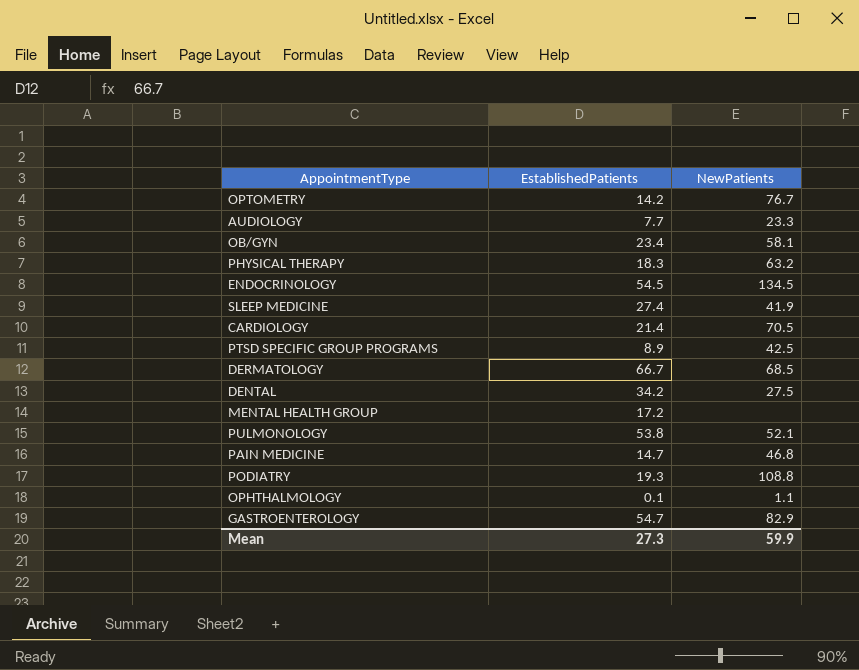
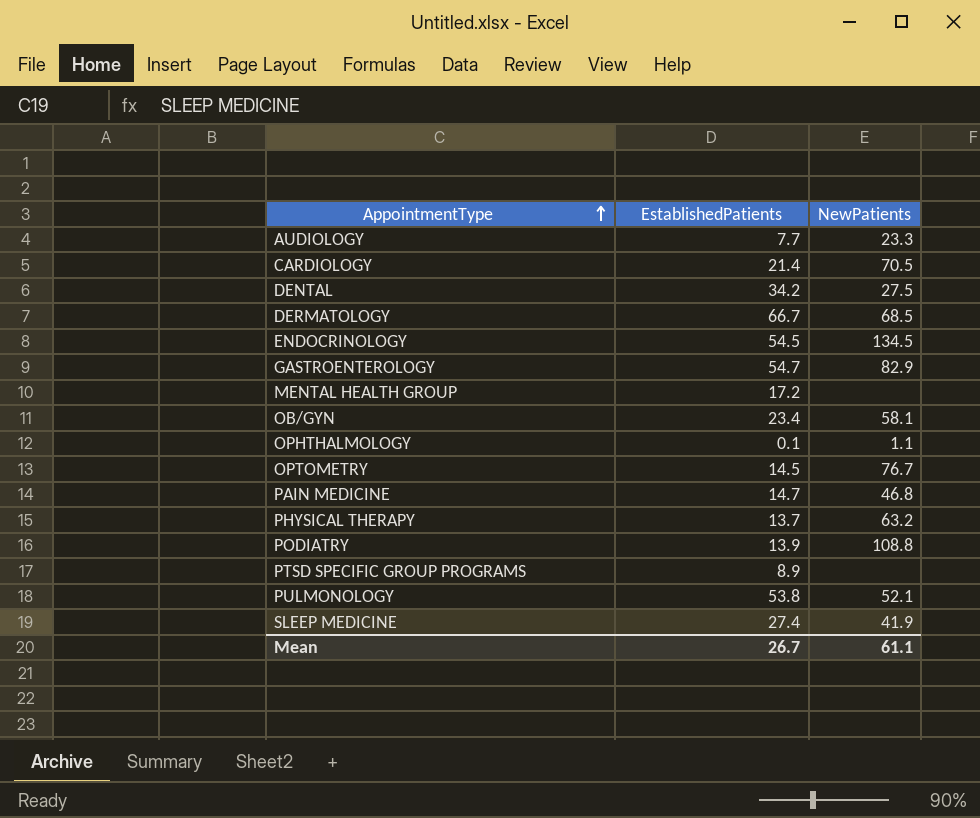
row order: none -> AppointmentType ascending
OPTOMETRY | EstablishedPatients: 14.2 -> 14.5
PHYSICAL THERAPY | EstablishedPatients: 18.3 -> 13.7
PODIATRY | EstablishedPatients: 19.3 -> 13.9
PTSD SPECIFIC GROUP PROGRAMS | NewPatients: 42.5 -> none
Mean | EstablishedPatients: 27.3 -> 26.7
Mean | NewPatients: 59.9 -> 61.1

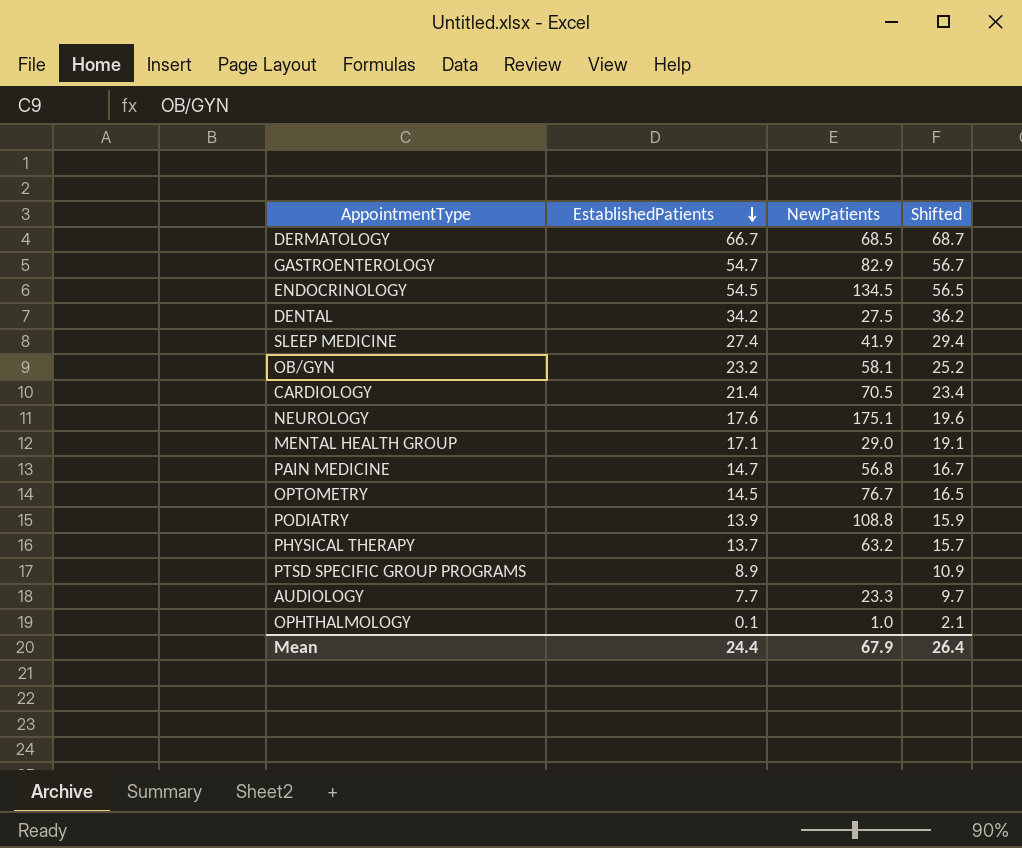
row order: AppointmentType ascending -> EstablishedPatients descending
column Shifted | formula: none -> [EstablishedPatients] + 2
row PULMONOLOGY: 53.8 | 52.1 -> none
OB/GYN | EstablishedPatients: 23.4 -> 23.2
row NEUROLOGY: none -> 17.6 | 175.1 | 19.6
MENTAL HEALTH GROUP | EstablishedPatients: 17.2 -> 17.1
MENTAL HEALTH GROUP | NewPatients: none -> 29.0
PAIN MEDICINE | NewPatients: 46.8 -> 56.8
OPHTHALMOLOGY | NewPatients: 1.1 -> 1.0
Mean | EstablishedPatients: 26.7 -> 24.4
Mean | NewPatients: 61.1 -> 67.9

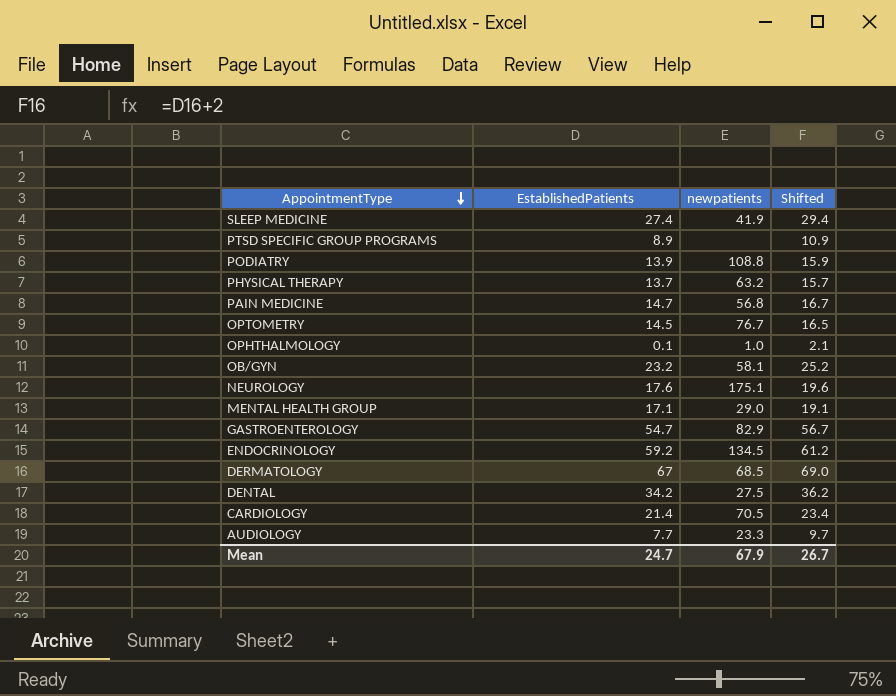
row order: EstablishedPatients descending -> AppointmentType descending
column name: NewPatients -> newpatients
ENDOCRINOLOGY | EstablishedPatients: 54.5 -> 59.2
ENDOCRINOLOGY | Shifted: 56.5 -> 61.2
DERMATOLOGY | EstablishedPatients: 66.7 -> 67
DERMATOLOGY | Shifted: 68.7 -> 69.0
Mean | EstablishedPatients: 24.4 -> 24.7
Mean | Shifted: 26.4 -> 26.7

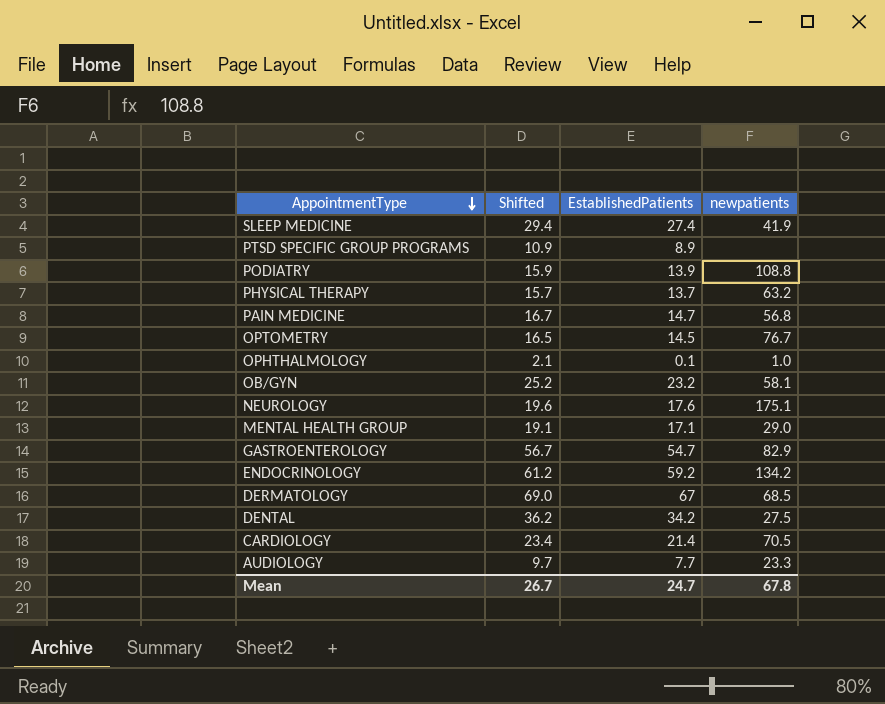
column Shifted | position: 4 -> 2
ENDOCRINOLOGY | newpatients: 134.5 -> 134.2
Mean | newpatients: 67.9 -> 67.8

